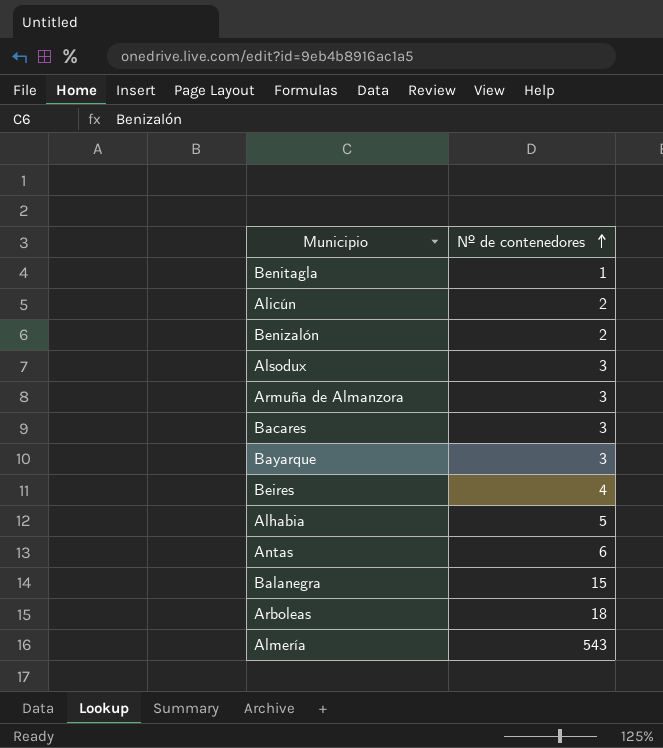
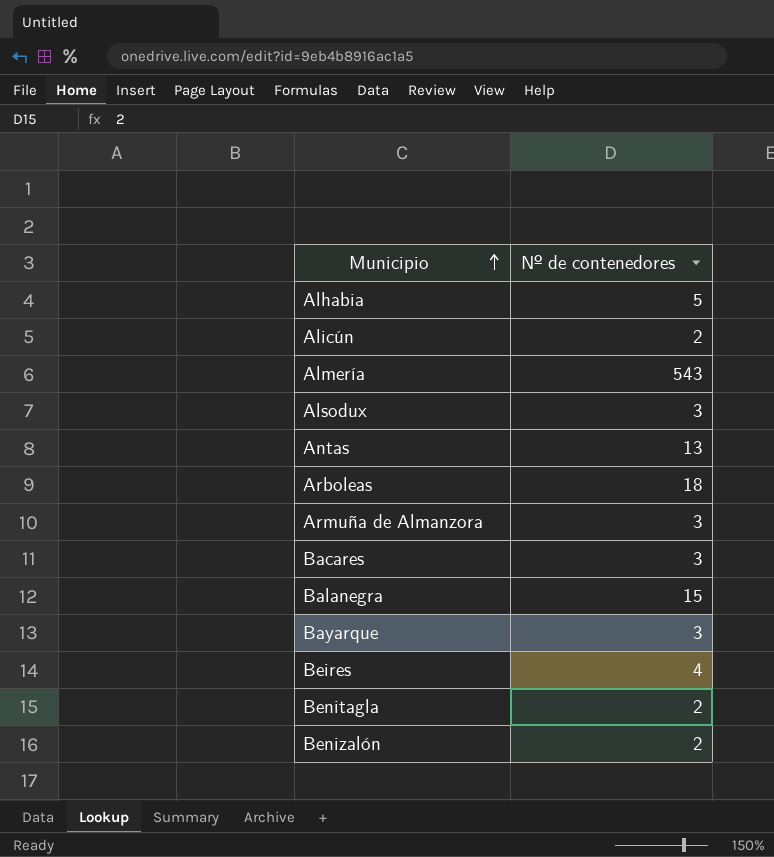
row order: Nº de contenedores ascending -> Municipio ascending
Antas | Nº de contenedores: 6 -> 13
Benitagla | Nº de contenedores: 1 -> 2

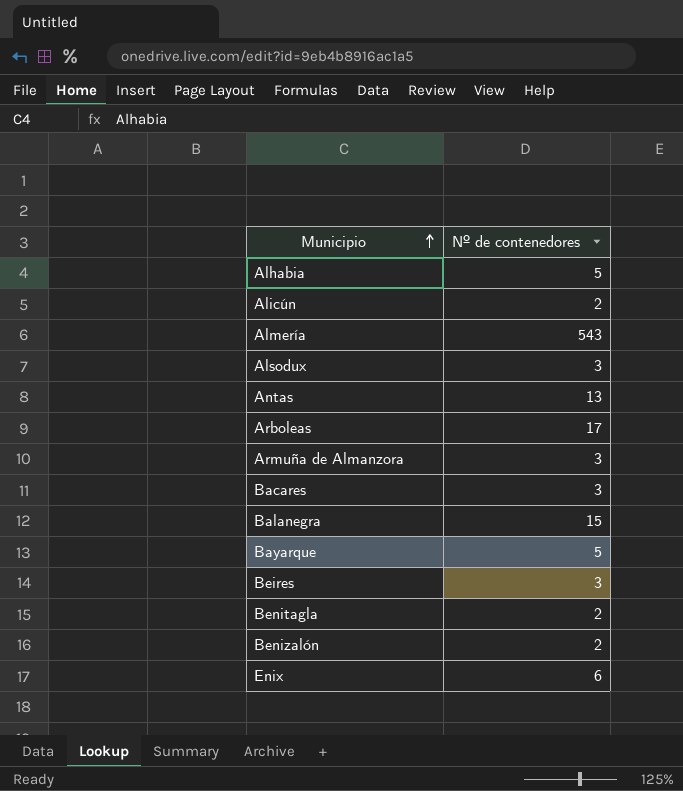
Arboleas | Nº de contenedores: 18 -> 17
Bayarque | Nº de contenedores: 3 -> 5
Beires | Nº de contenedores: 4 -> 3
row Enix: none -> 6

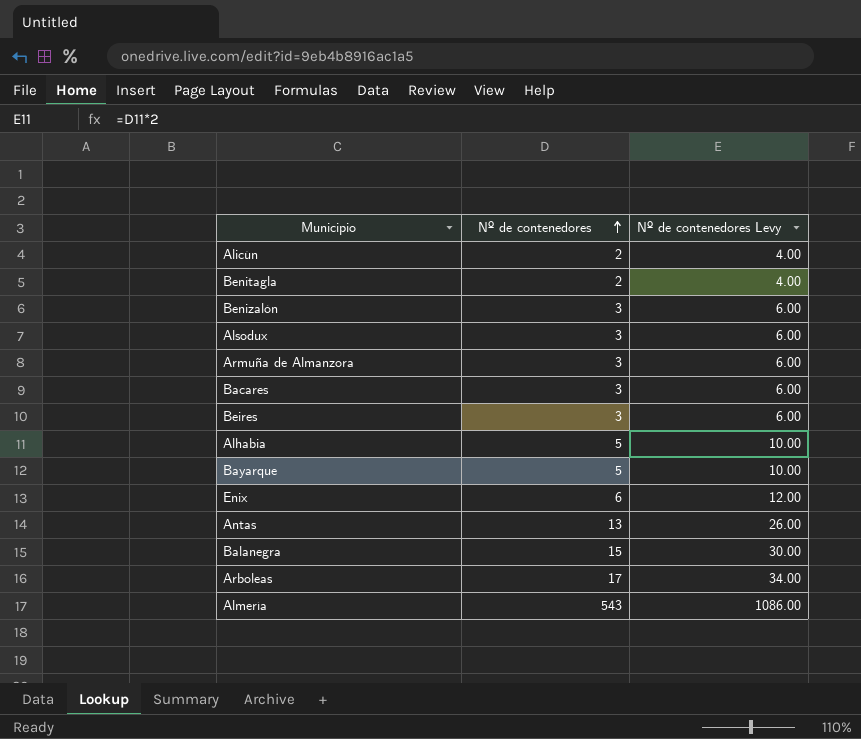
row order: Municipio ascending -> Nº de contenedores ascending
column Nº de contenedores Levy | formula: none -> [Nº de contenedores] * 2
Benizalón | Nº de contenedores: 2 -> 3

